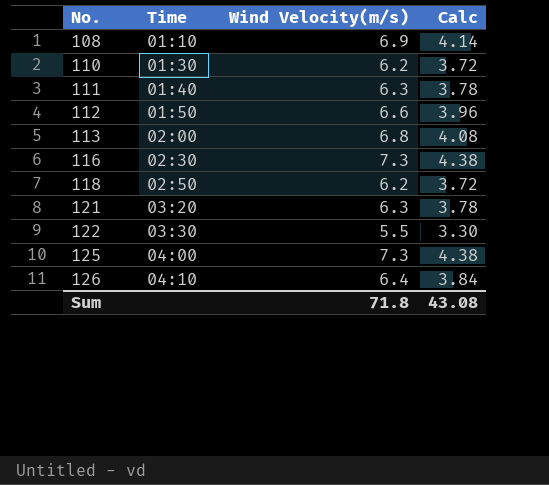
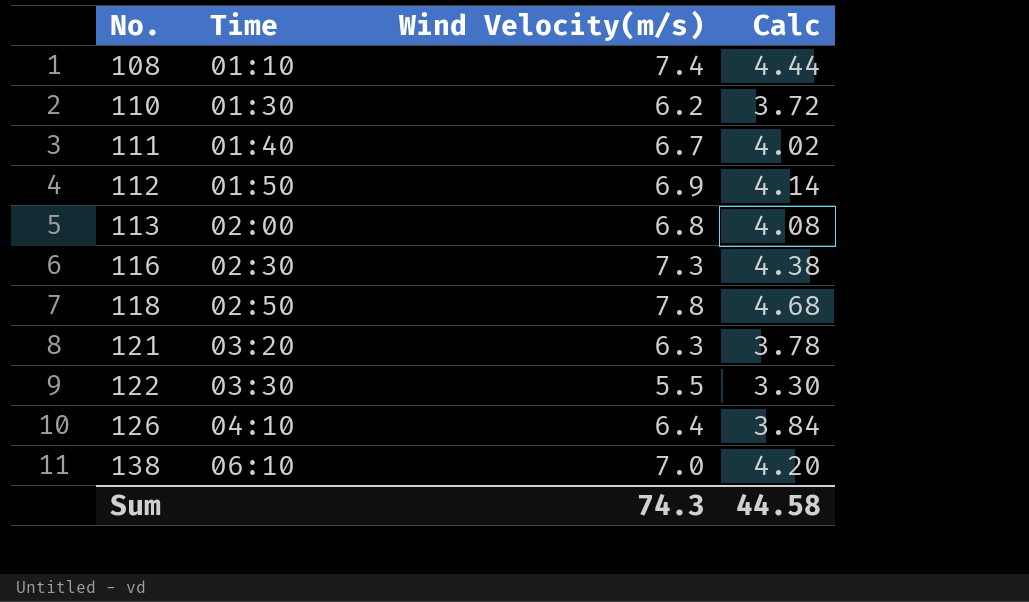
row 125: 04:00 | 7.3 | 4.38 -> none
108 | Wind Velocity(m/s): 6.9 -> 7.4
108 | Calc: 4.14 -> 4.44
111 | Wind Velocity(m/s): 6.3 -> 6.7
111 | Calc: 3.78 -> 4.02
112 | Wind Velocity(m/s): 6.6 -> 6.9
112 | Calc: 3.96 -> 4.14
118 | Wind Velocity(m/s): 6.2 -> 7.8
118 | Calc: 3.72 -> 4.68
row 138: none -> 06:10 | 7.0 | 4.20
Sum | Wind Velocity(m/s): 71.8 -> 74.3
Sum | Calc: 43.08 -> 44.58

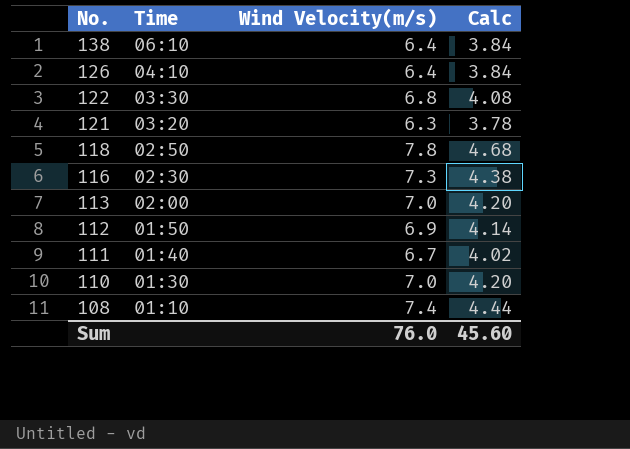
row order: No. ascending -> No. descending
138 | Wind Velocity(m/s): 7.0 -> 6.4
138 | Calc: 4.20 -> 3.84
122 | Wind Velocity(m/s): 5.5 -> 6.8
122 | Calc: 3.30 -> 4.08
113 | Wind Velocity(m/s): 6.8 -> 7.0
113 | Calc: 4.08 -> 4.20
110 | Wind Velocity(m/s): 6.2 -> 7.0
110 | Calc: 3.72 -> 4.20
Sum | Wind Velocity(m/s): 74.3 -> 76.0
Sum | Calc: 44.58 -> 45.60

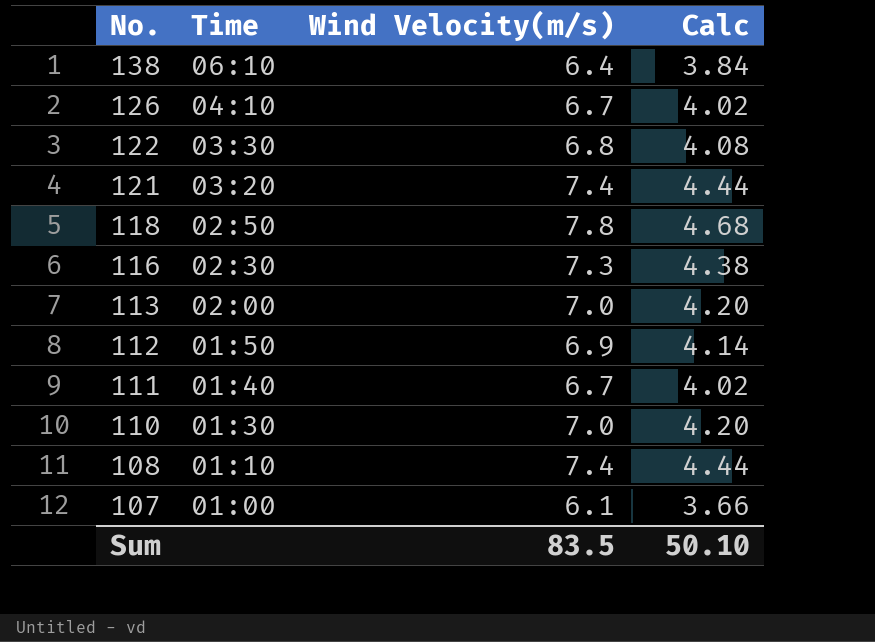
126 | Wind Velocity(m/s): 6.4 -> 6.7
126 | Calc: 3.84 -> 4.02
121 | Wind Velocity(m/s): 6.3 -> 7.4
121 | Calc: 3.78 -> 4.44
row 107: none -> 01:00 | 6.1 | 3.66
Sum | Wind Velocity(m/s): 76.0 -> 83.5
Sum | Calc: 45.60 -> 50.10

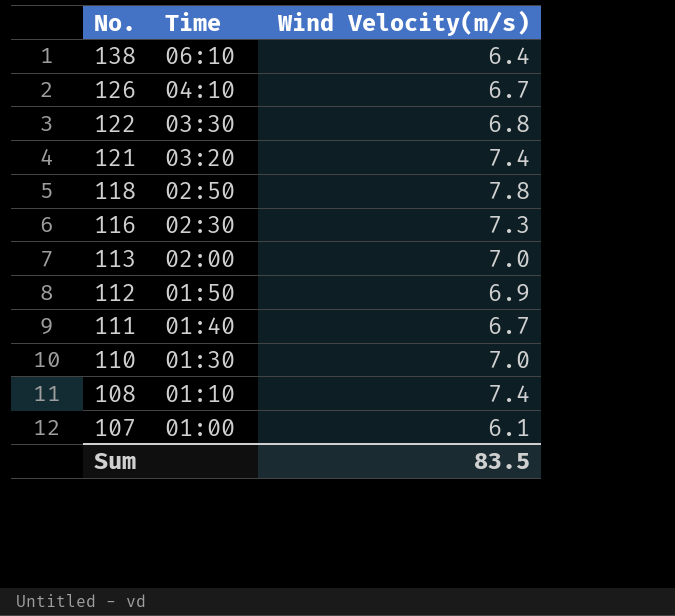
column Calc | formula: [Wind Velocity(m/s)] * 0.6 -> none

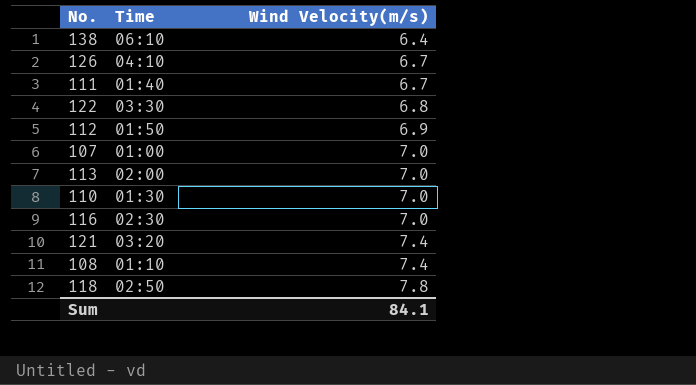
row order: No. descending -> Wind Velocity(m/s) ascending
107 | Wind Velocity(m/s): 6.1 -> 7.0
116 | Wind Velocity(m/s): 7.3 -> 7.0
Sum | Wind Velocity(m/s): 83.5 -> 84.1

